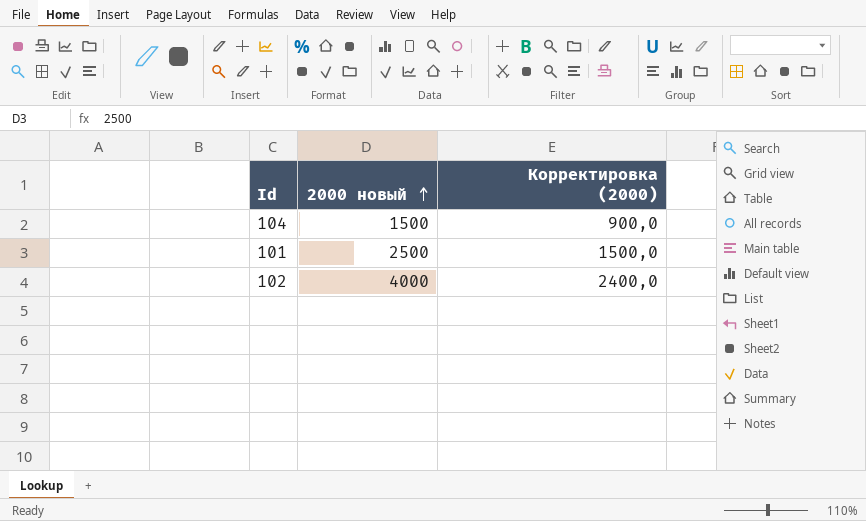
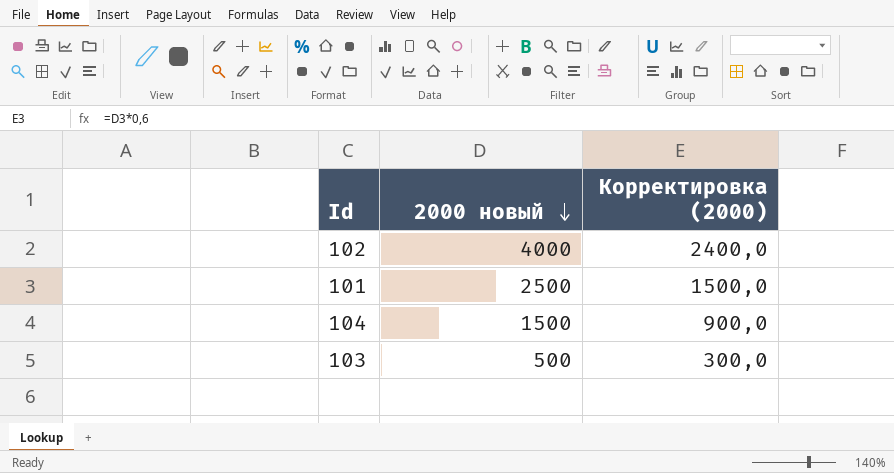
row order: 2000 новый ascending -> 2000 новый descending
row 103: none -> 500 | 300,0

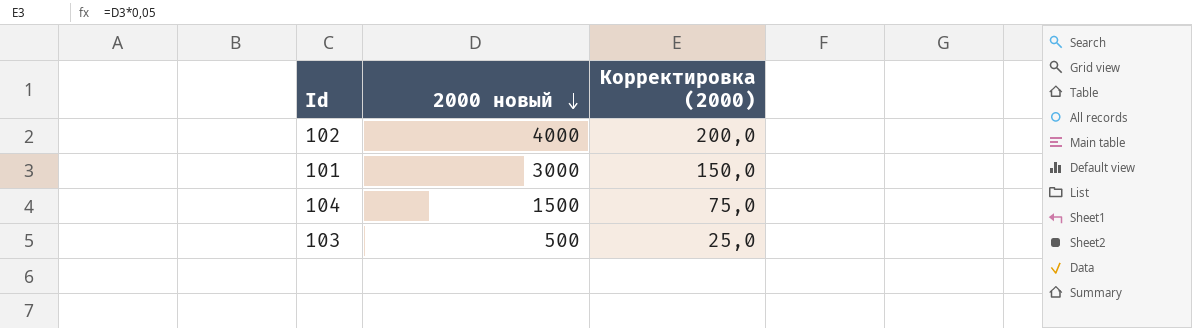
column Корректировка (2000) | formula: [2000 новый] * 0,6 -> [2000 новый] * 0,05
101 | 2000 новый: 2500 -> 3000

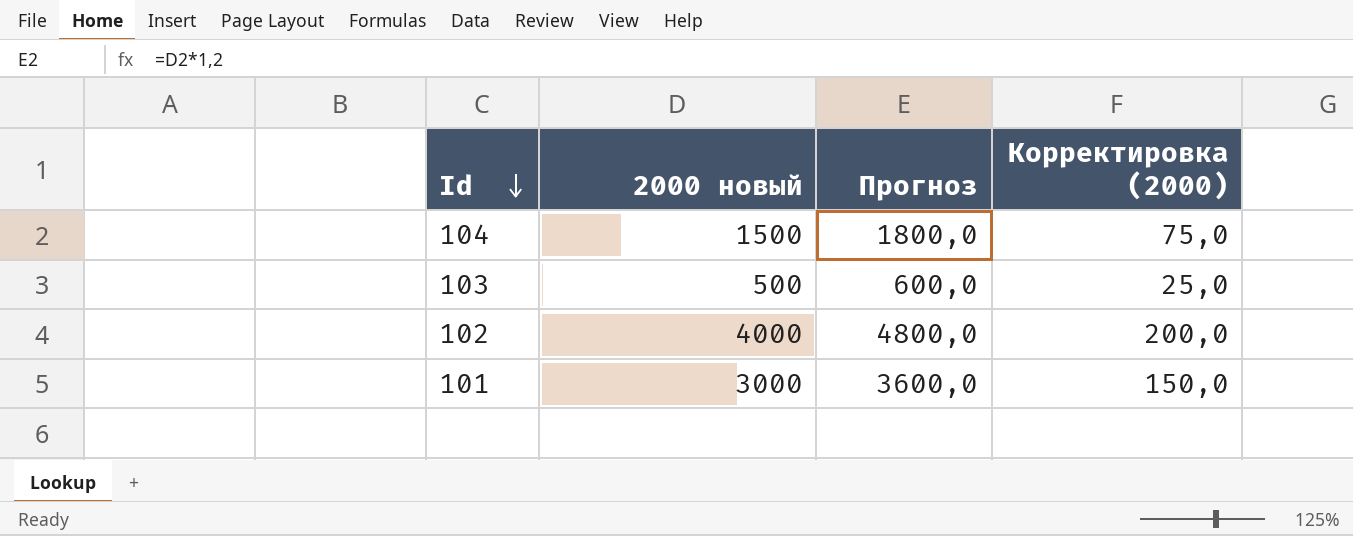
row order: 2000 новый descending -> Id descending
column Прогноз | formula: none -> [2000 новый] * 1,2

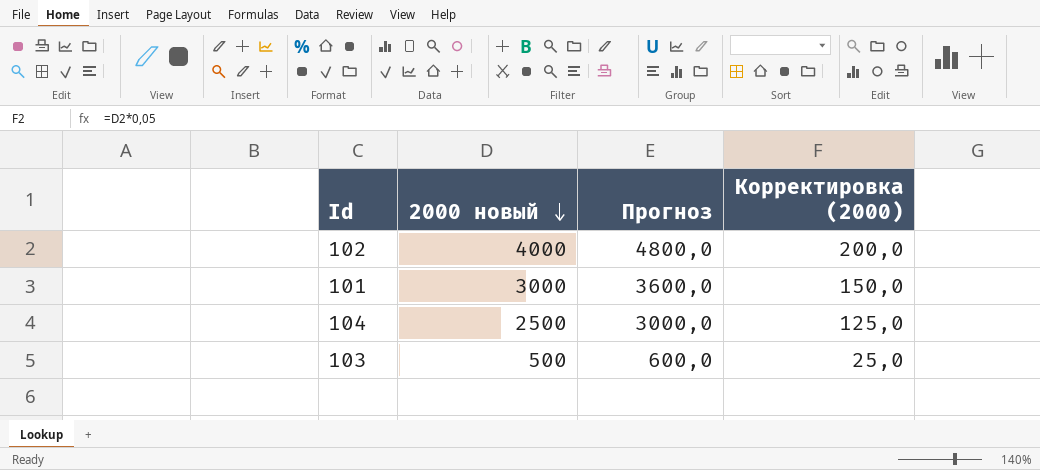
row order: Id descending -> 2000 новый descending
104 | 2000 новый: 1500 -> 2500
104 | Прогноз: 1800,0 -> 3000,0
104 | Корректировка (2000): 75,0 -> 125,0

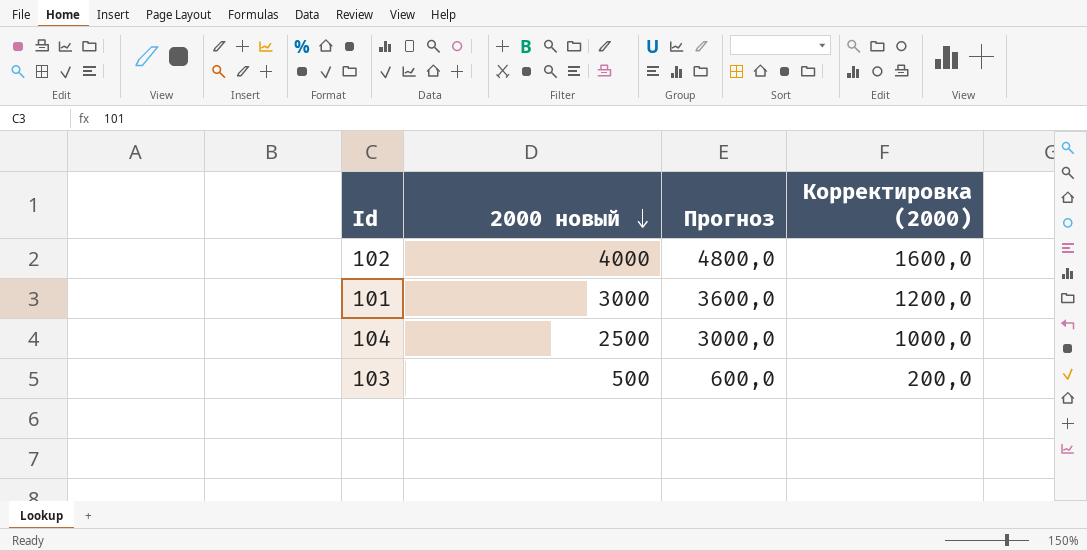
column Корректировка (2000) | formula: [2000 новый] * 0,05 -> [2000 новый] * 0,4

